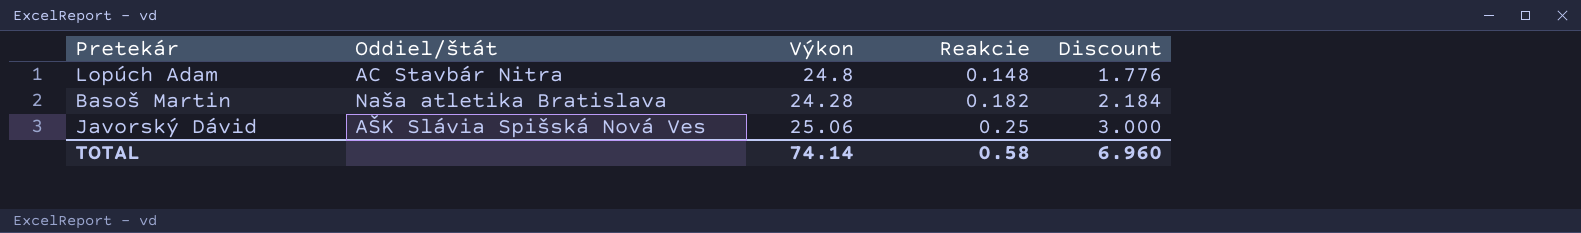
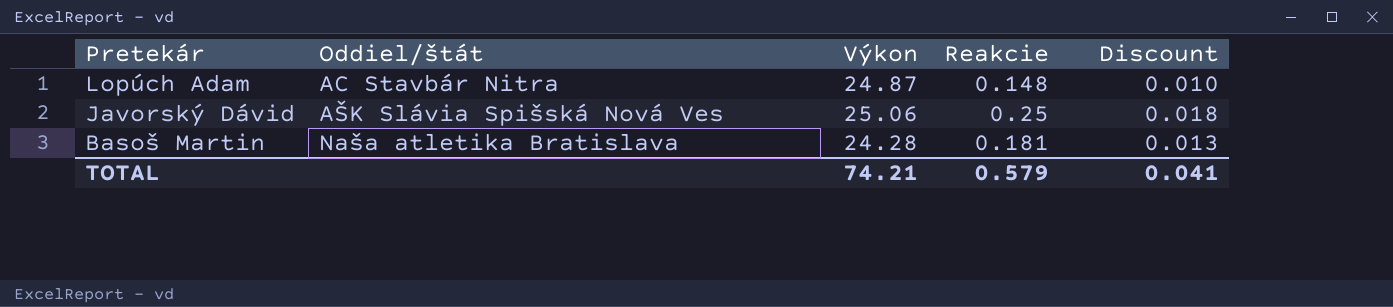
row order: Reakcie ascending -> Pretekár descending
column Discount | formula: [Reakcie] * 12 -> [Reakcie] * 0.07
Lopúch Adam | Výkon: 24.8 -> 24.87
Basoš Martin | Reakcie: 0.182 -> 0.181
TOTAL | Výkon: 74.14 -> 74.21
TOTAL | Reakcie: 0.58 -> 0.579
TOTAL | Discount: 6.960 -> 0.041

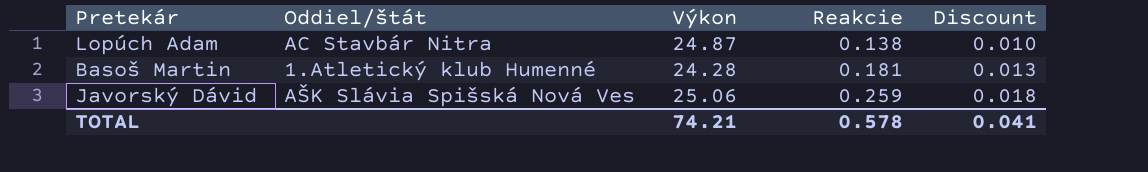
row order: Pretekár descending -> Reakcie ascending
Lopúch Adam | Reakcie: 0.148 -> 0.138
Basoš Martin | Oddiel/štát: Naša atletika Bratislava -> 1.Atletický klub Humenné
Javorský Dávid | Reakcie: 0.25 -> 0.259
TOTAL | Reakcie: 0.579 -> 0.578

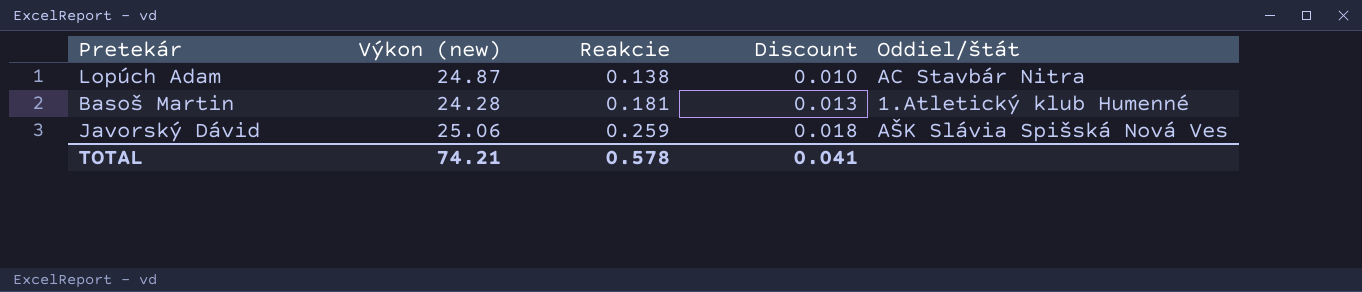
column name: Výkon -> Výkon (new)
column Oddiel/štát | position: 2 -> 5

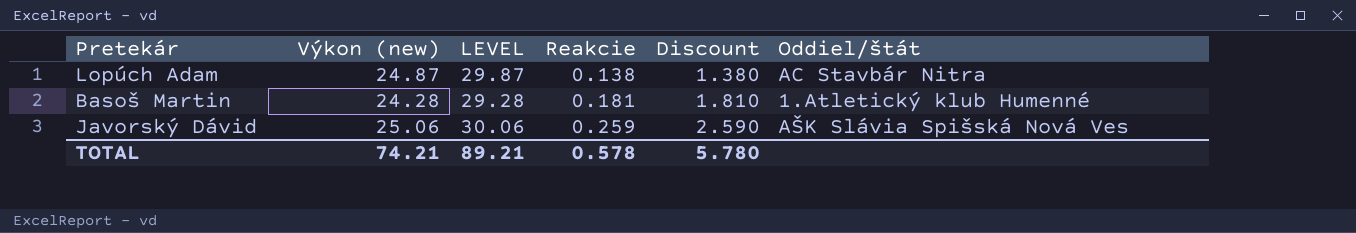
column LEVEL | formula: none -> [Výkon (new)] + 5
column Discount | formula: [Reakcie] * 0.07 -> [Reakcie] * 10
TOTAL | Discount: 0.041 -> 5.780

